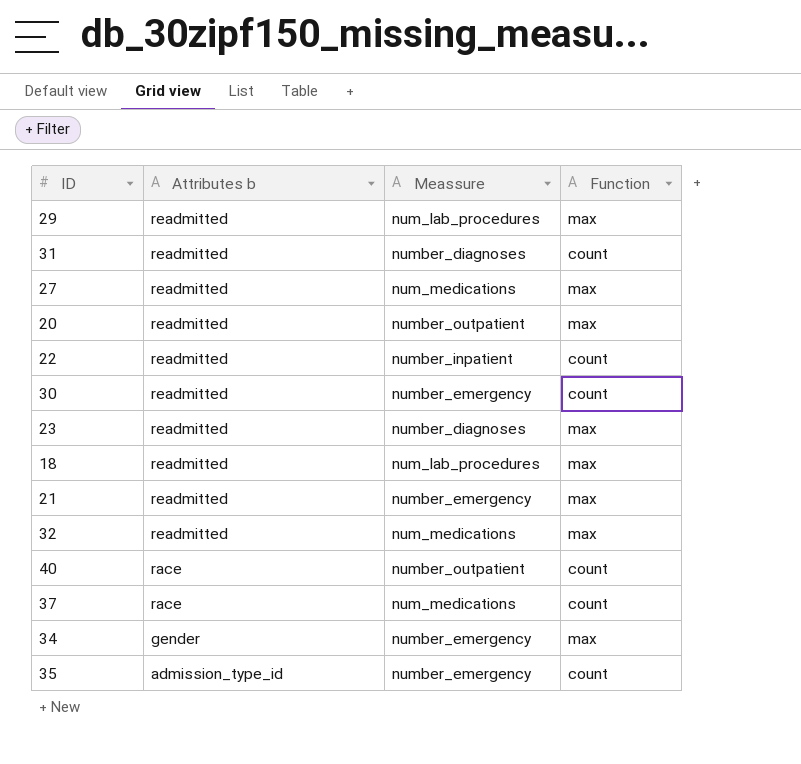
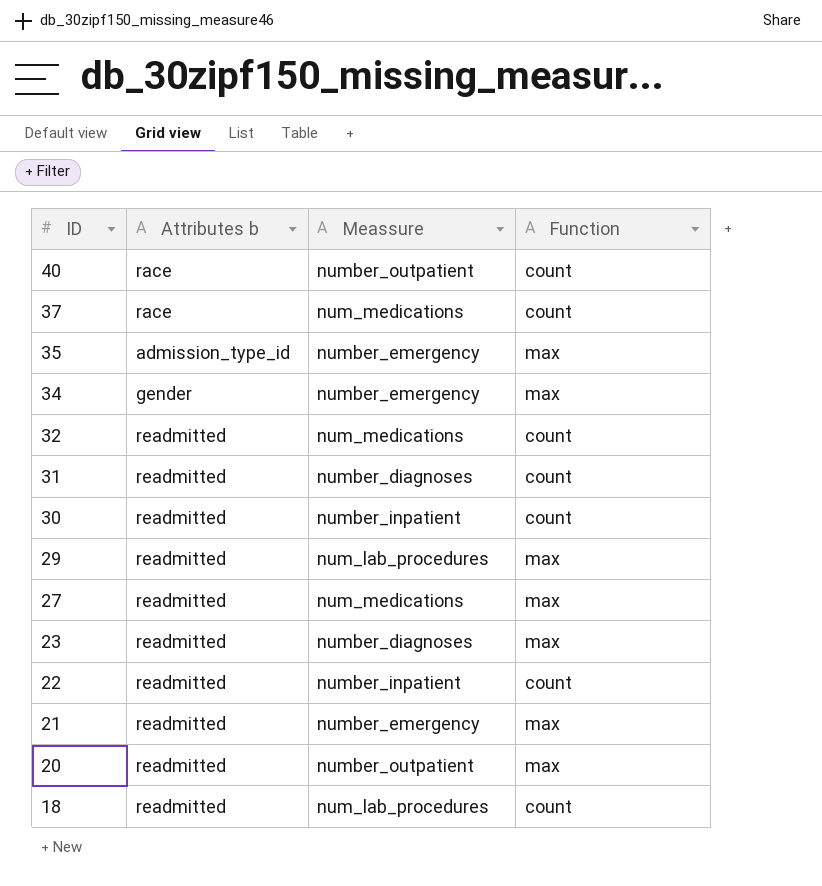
row order: Attributes b descending -> ID descending
35 | Function: count -> max
32 | Function: max -> count
30 | Meassure: number_emergency -> number_inpatient
18 | Function: max -> count

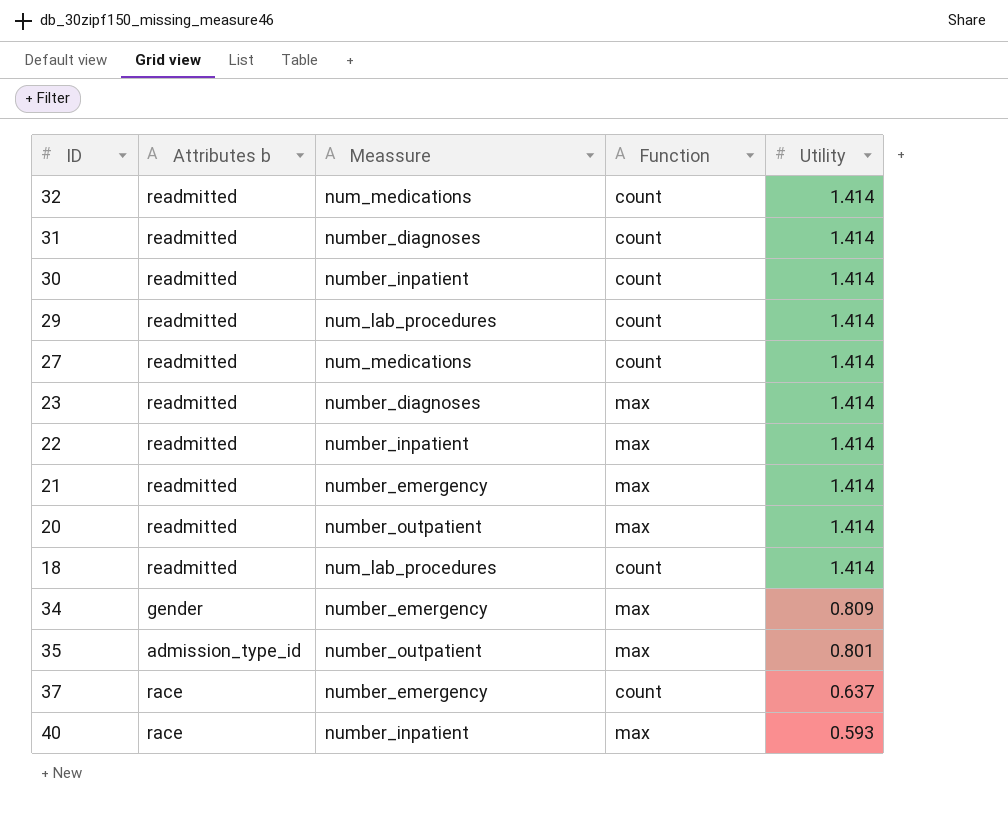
row order: ID descending -> Utility descending
column Utility | position: none -> 5
29 | Function: max -> count
27 | Function: max -> count
22 | Function: count -> max
35 | Meassure: number_emergency -> number_outpatient
37 | Meassure: num_medications -> number_emergency
40 | Meassure: number_outpatient -> number_inpatient
40 | Function: count -> max

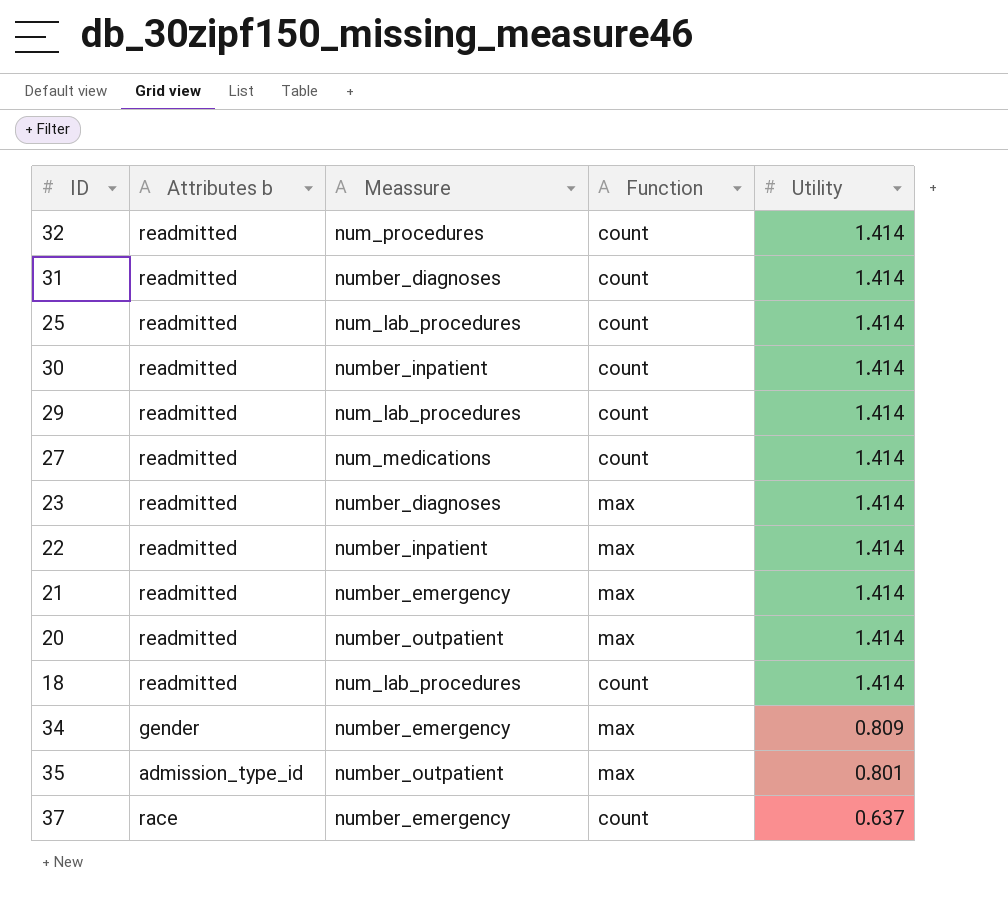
row 40: race | number_inpatient | max | 0.593 -> none
32 | Meassure: num_medications -> num_procedures
row 25: none -> readmitted | num_lab_procedures | count | 1.414

